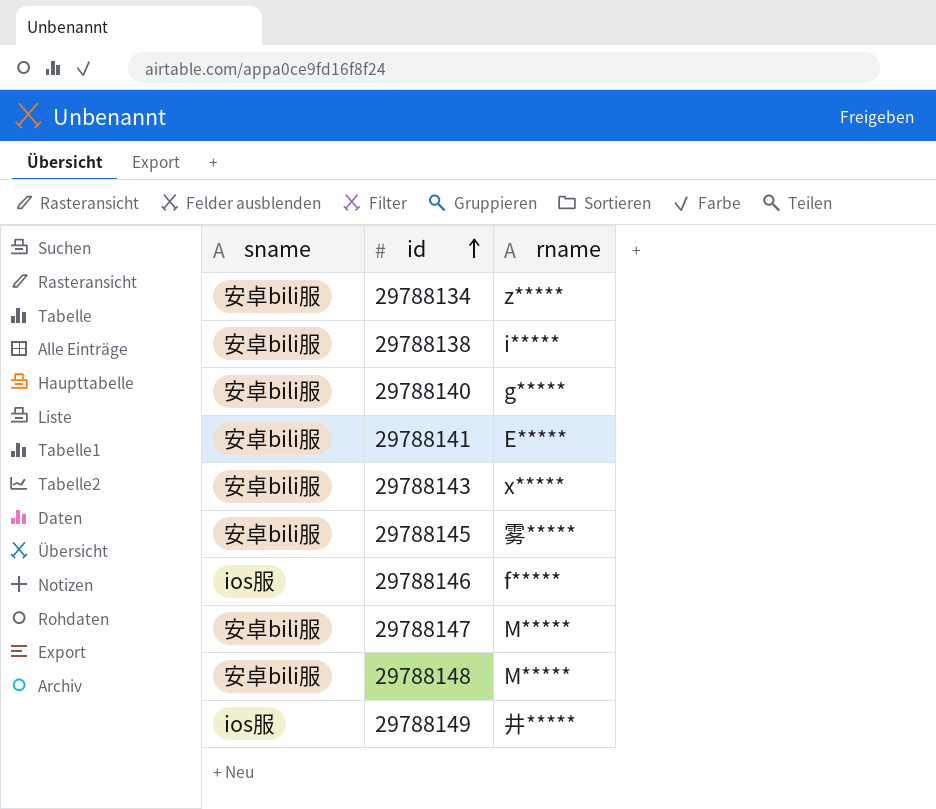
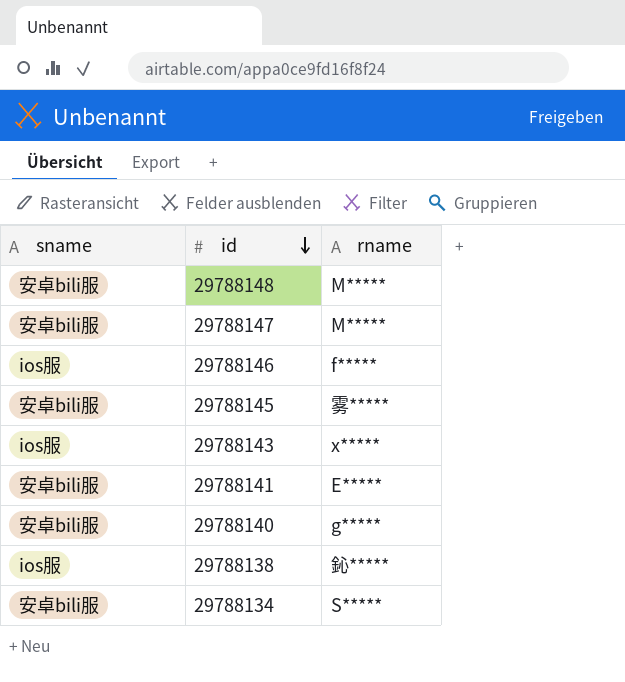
row order: id ascending -> id descending
row 29788149: ios服 | 井***** -> none
29788143 | sname: 安卓bili服 -> ios服
29788138 | sname: 安卓bili服 -> ios服
29788138 | rname: i***** -> 鈊*****
29788134 | rname: z***** -> S*****

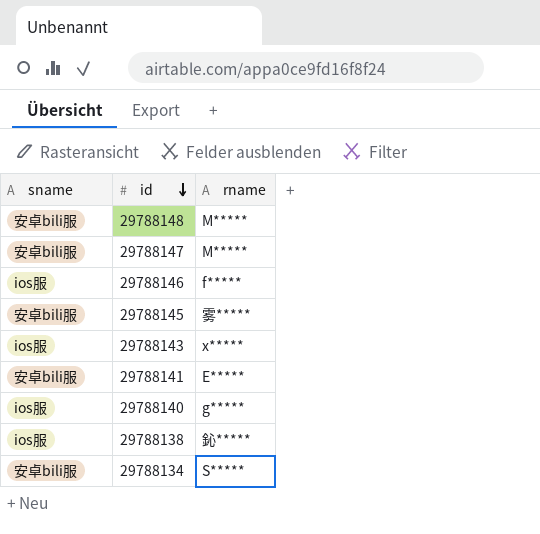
29788140 | sname: 安卓bili服 -> ios服

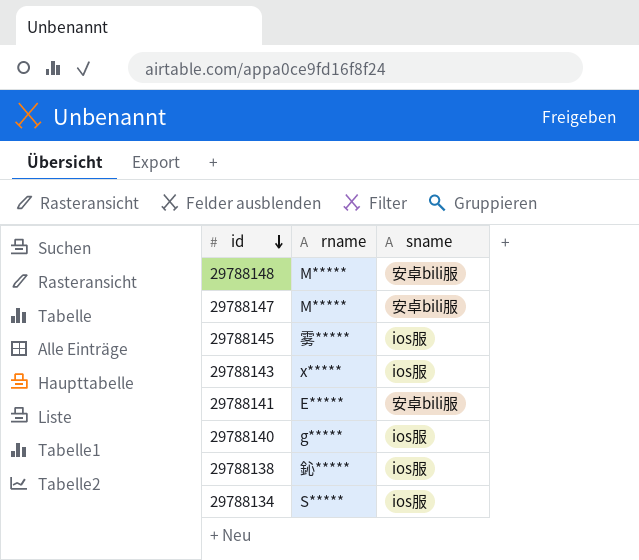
column sname | position: 1 -> 3
row 29788146: ios服 | f***** -> none
29788145 | sname: 安卓bili服 -> ios服
29788134 | sname: 安卓bili服 -> ios服

